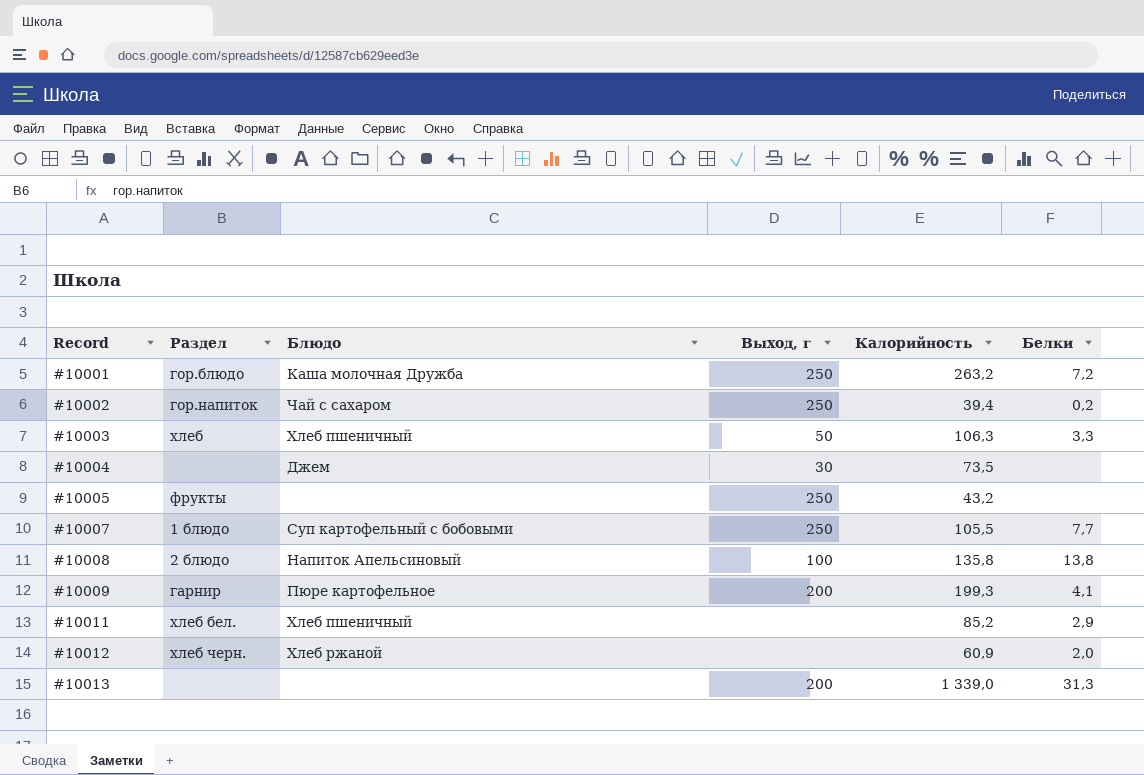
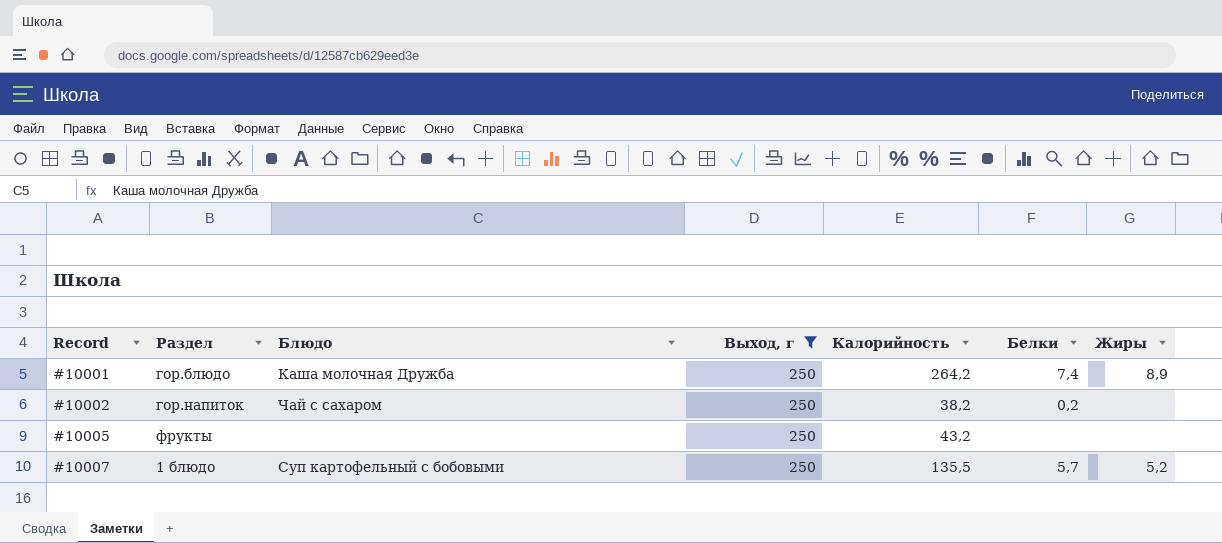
filter: none -> Выход, г = 250
column Жиры | position: none -> 7
#10001 | Калорийность: 263,2 -> 264,2
#10001 | Белки: 7,2 -> 7,4
#10002 | Калорийность: 39,4 -> 38,2
#10007 | Калорийность: 105,5 -> 135,5
#10007 | Белки: 7,7 -> 5,7

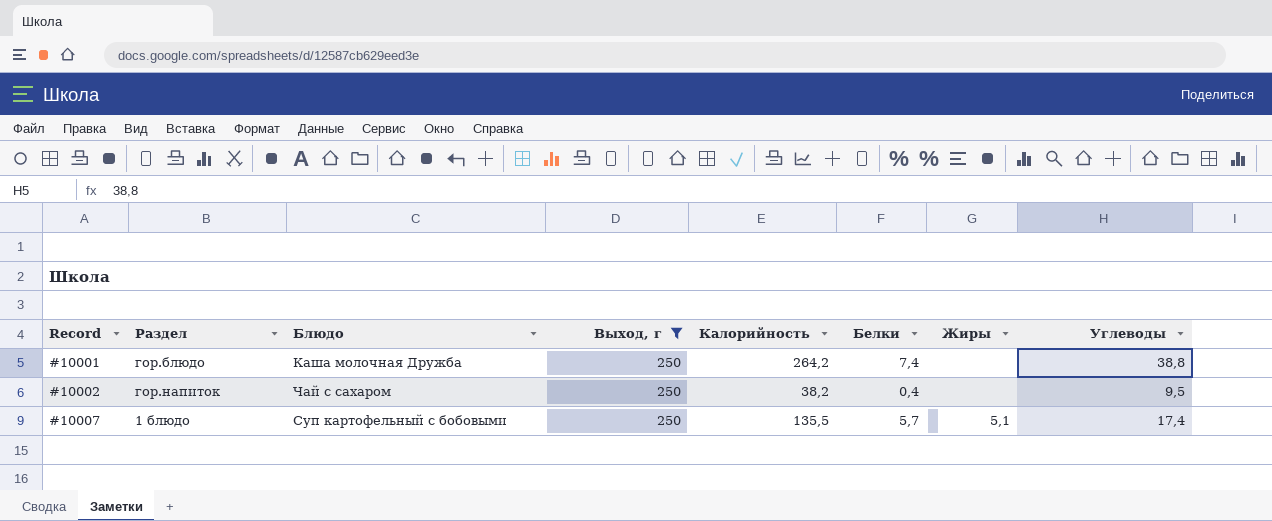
column Углеводы | position: none -> 8
row #10005: фрукты | none | 250 | 43,2 | none | none -> none
#10001 | Жиры: 8,9 -> none
#10002 | Белки: 0,2 -> 0,4
#10007 | Жиры: 5,2 -> 5,1

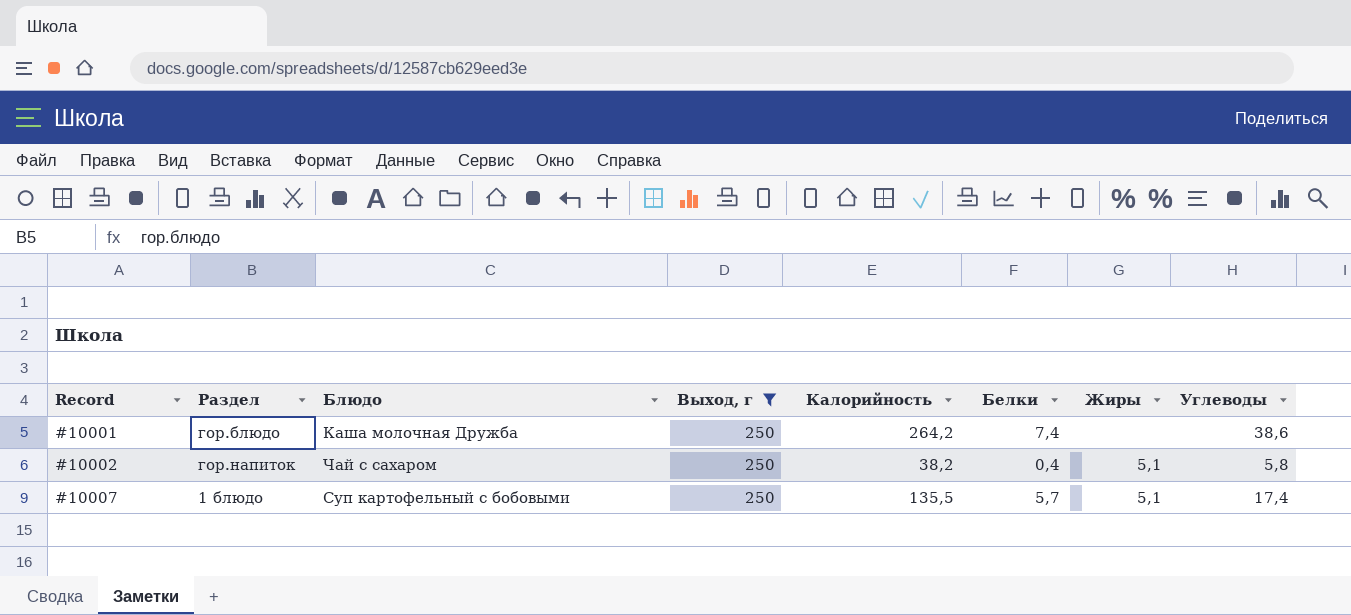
#10001 | Углеводы: 38,8 -> 38,6
#10002 | Жиры: none -> 5,1
#10002 | Углеводы: 9,5 -> 5,8

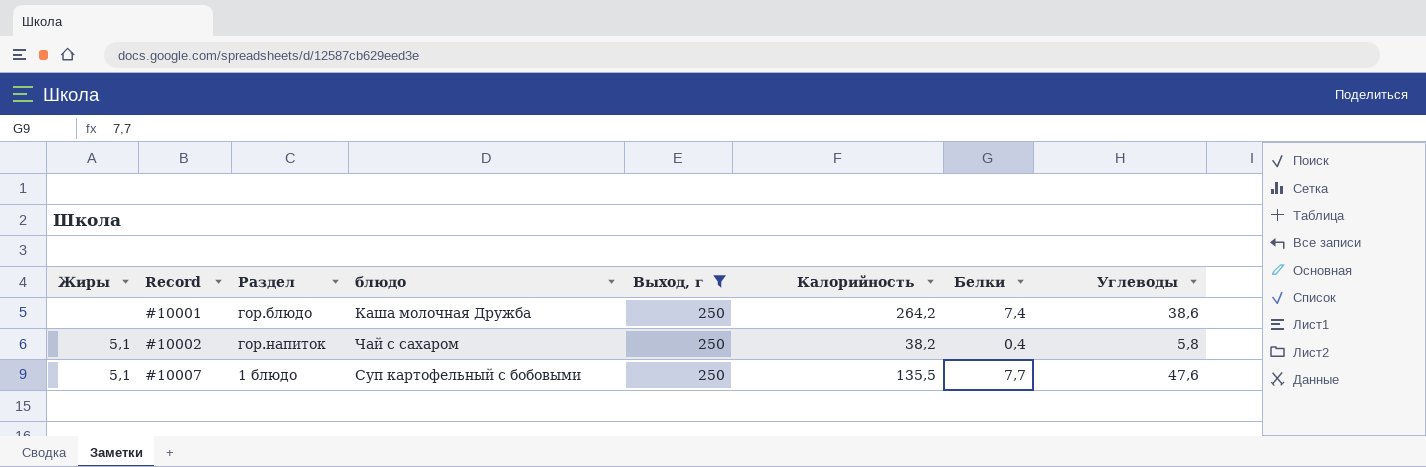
column Жиры | position: 7 -> 1
column name: Блюдо -> блюдо
#10007 | Белки: 5,7 -> 7,7
#10007 | Углеводы: 17,4 -> 47,6

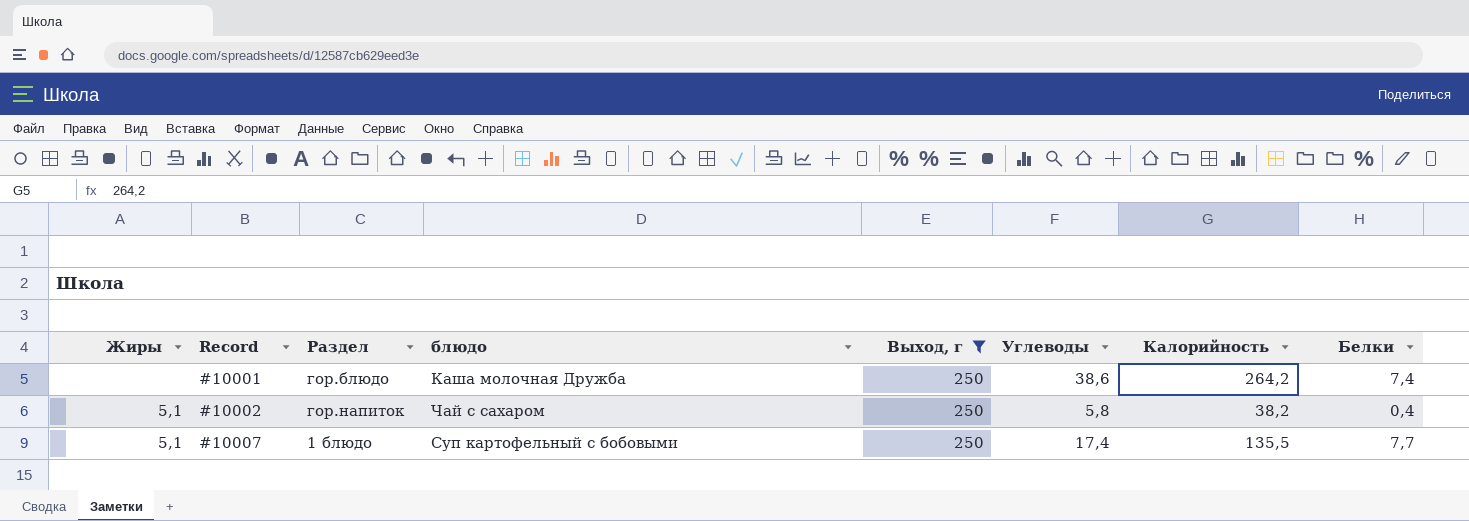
column Углеводы | position: 8 -> 6
#10007 | Углеводы: 47,6 -> 17,4

